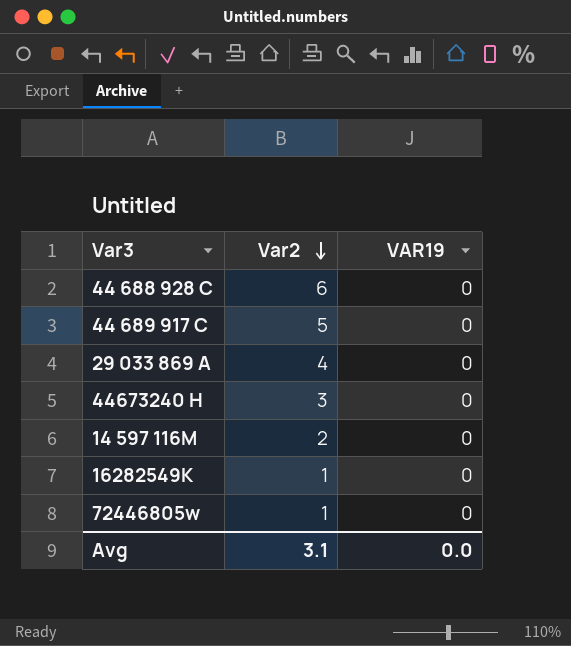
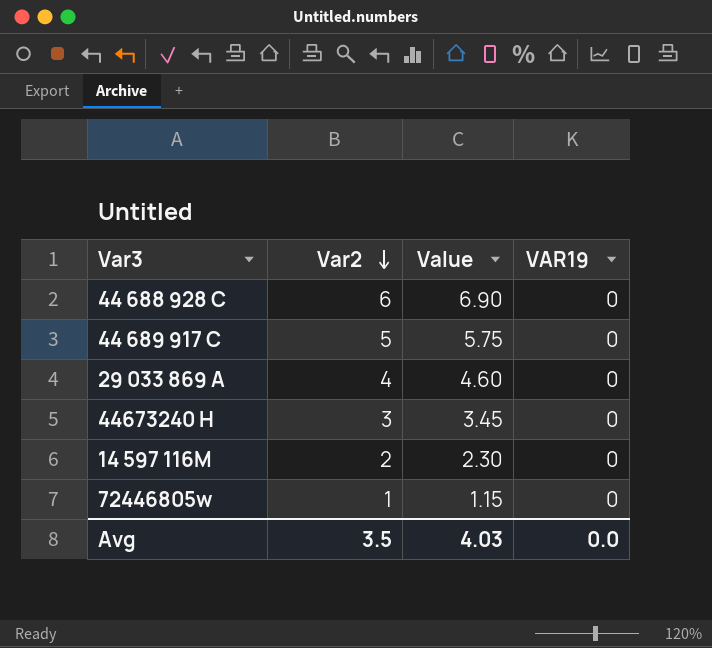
column Value | formula: none -> [Var2] * 1.15
row 16282549K: 1 | 0 -> none
Avg | Var2: 3.1 -> 3.5

